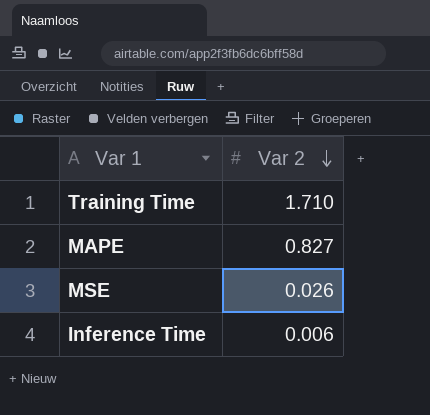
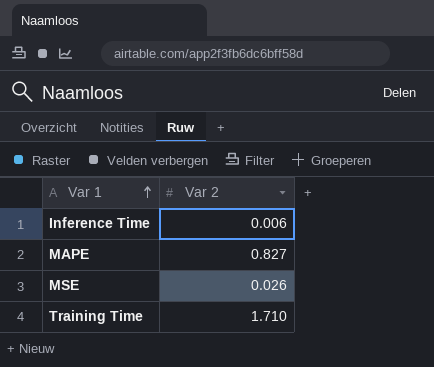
row order: Var 2 descending -> Var 1 ascending

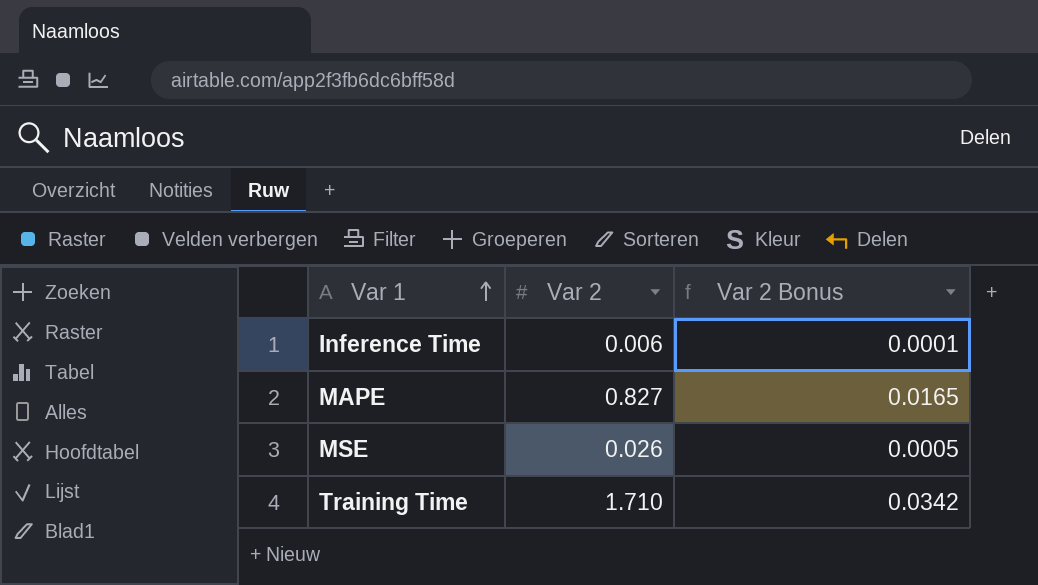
column Var 2 Bonus | formula: none -> [Var 2] * 0.02

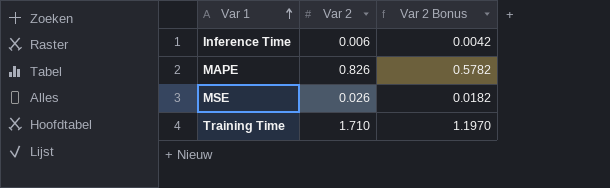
column Var 2 Bonus | formula: [Var 2] * 0.02 -> [Var 2] * 0.7
MAPE | Var 2: 0.827 -> 0.826

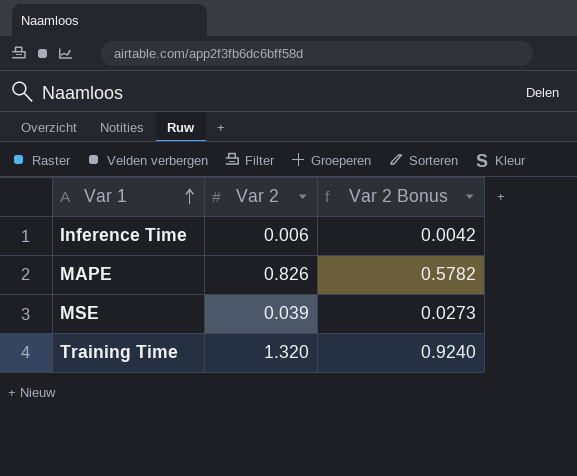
MSE | Var 2: 0.026 -> 0.039
MSE | Var 2 Bonus: 0.0182 -> 0.0273
Training Time | Var 2: 1.710 -> 1.320
Training Time | Var 2 Bonus: 1.1970 -> 0.9240

